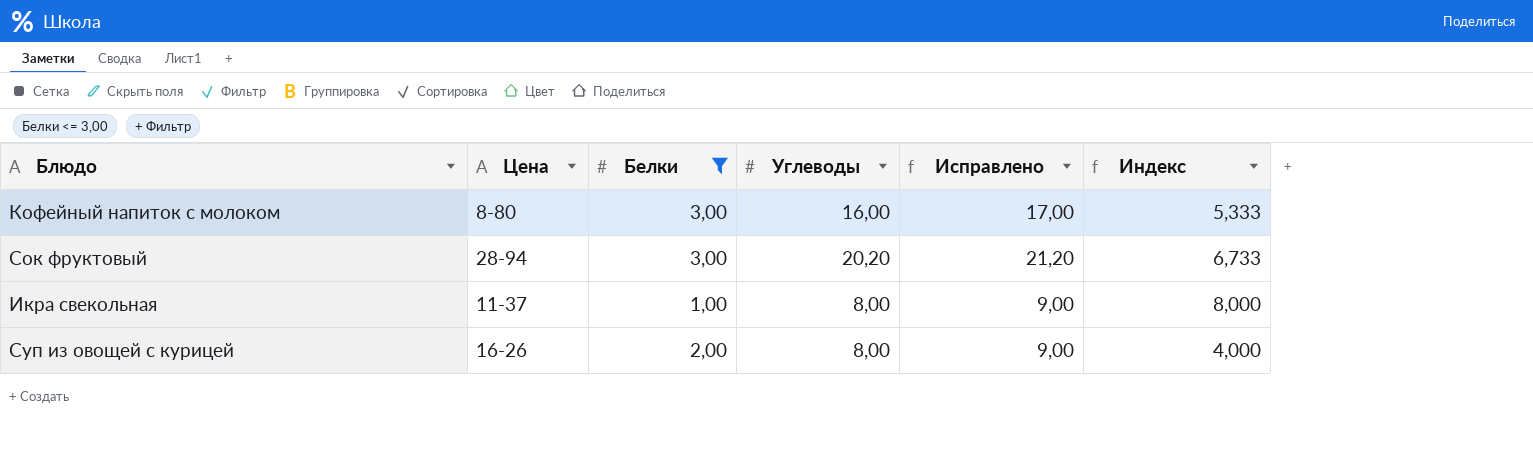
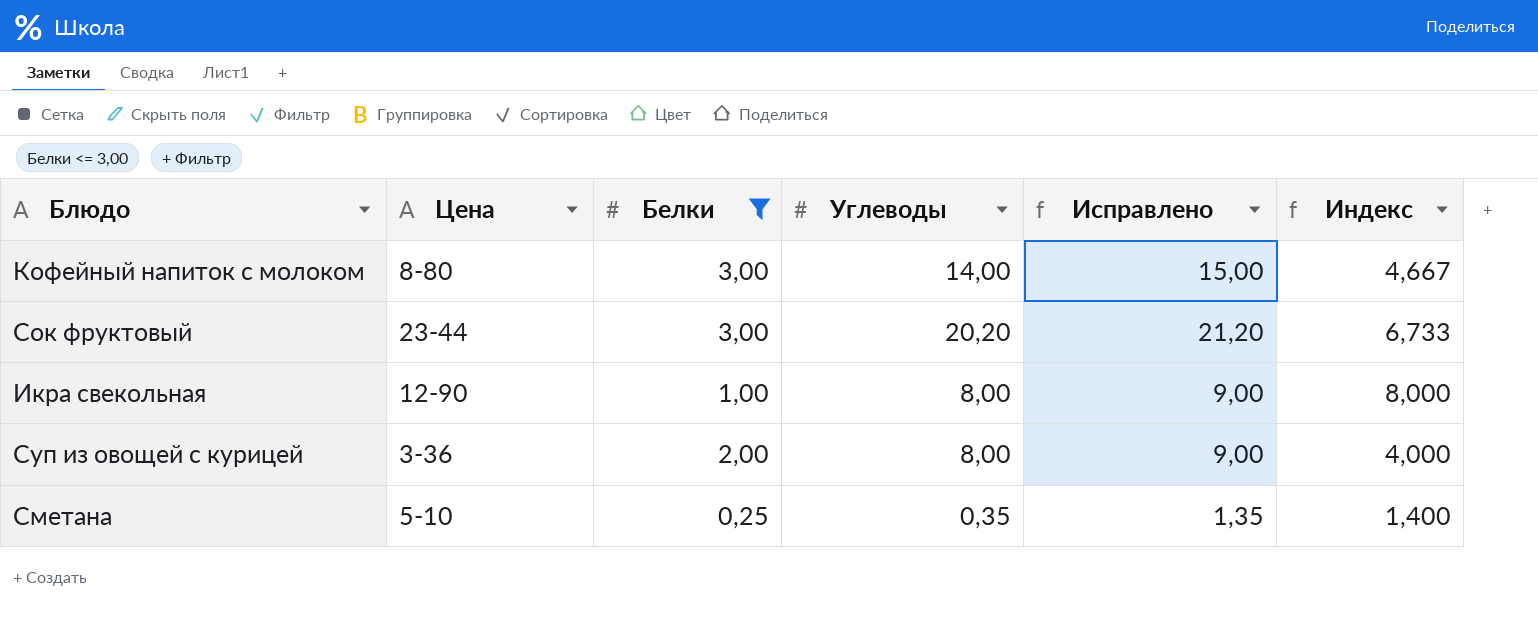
Кофейный напиток с молоком | Углеводы: 16,00 -> 14,00
Кофейный напиток с молоком | Исправлено: 17,00 -> 15,00
Кофейный напиток с молоком | Индекс: 5,333 -> 4,667
Сок фруктовый | Цена: 28-94 -> 23-44
Икра свекольная | Цена: 11-37 -> 12-90
Суп из овощей с курицей | Цена: 16-26 -> 3-36
row Сметана: none -> 5-10 | 0,25 | 0,35 | 1,35 | 1,400

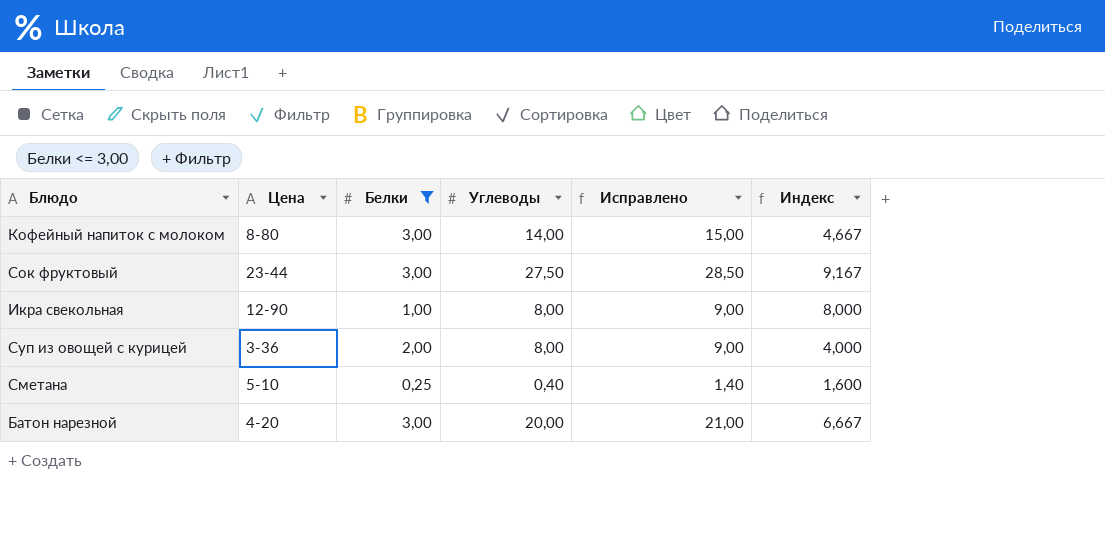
Сок фруктовый | Углеводы: 20,20 -> 27,50
Сок фруктовый | Исправлено: 21,20 -> 28,50
Сок фруктовый | Индекс: 6,733 -> 9,167
Сметана | Углеводы: 0,35 -> 0,40
Сметана | Исправлено: 1,35 -> 1,40
Сметана | Индекс: 1,400 -> 1,600
row Батон нарезной: none -> 4-20 | 3,00 | 20,00 | 21,00 | 6,667

